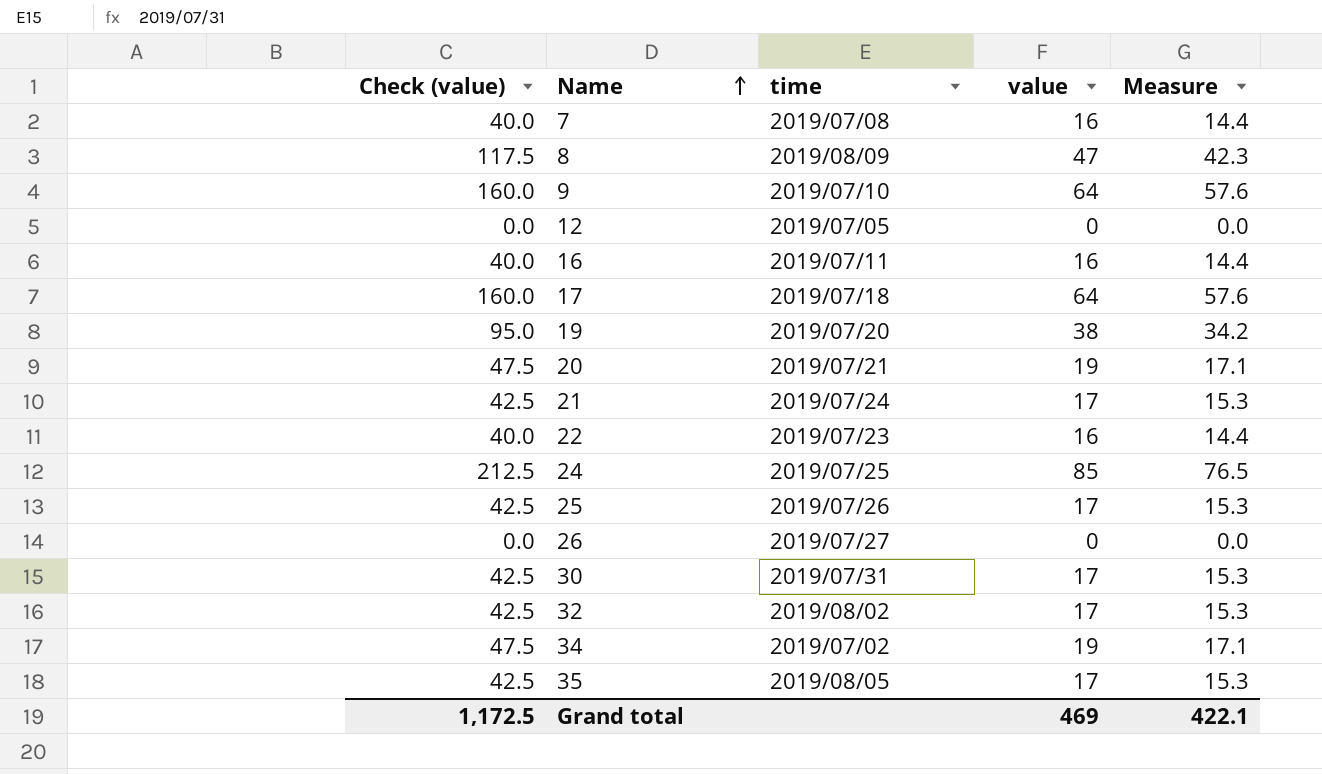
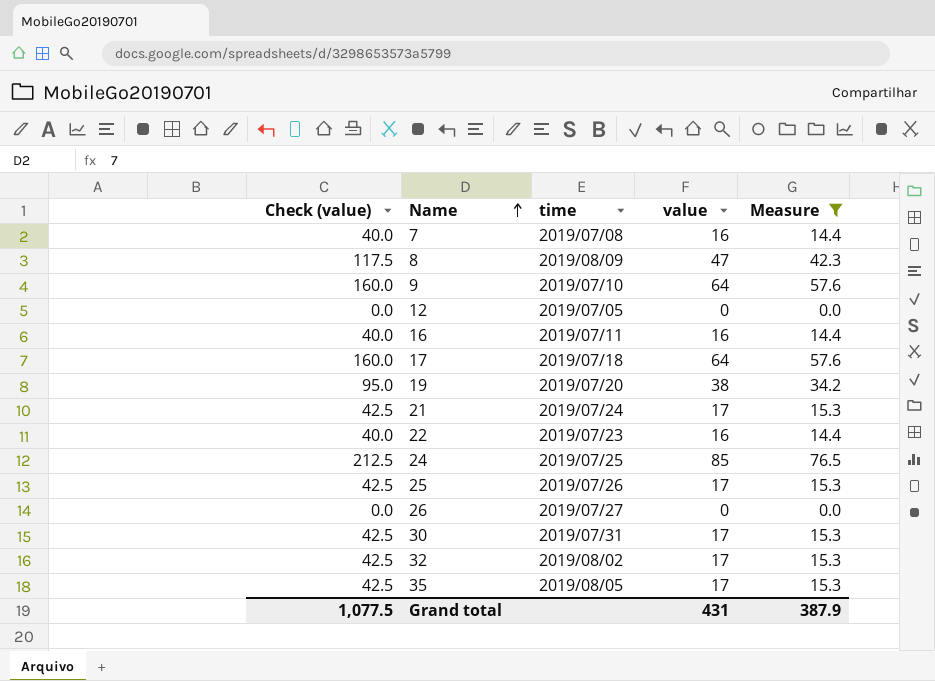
filter: none -> Measure != 17.1
Grand total | Check (value): 1,172.5 -> 1,077.5
Grand total | value: 469 -> 431
Grand total | Measure: 422.1 -> 387.9

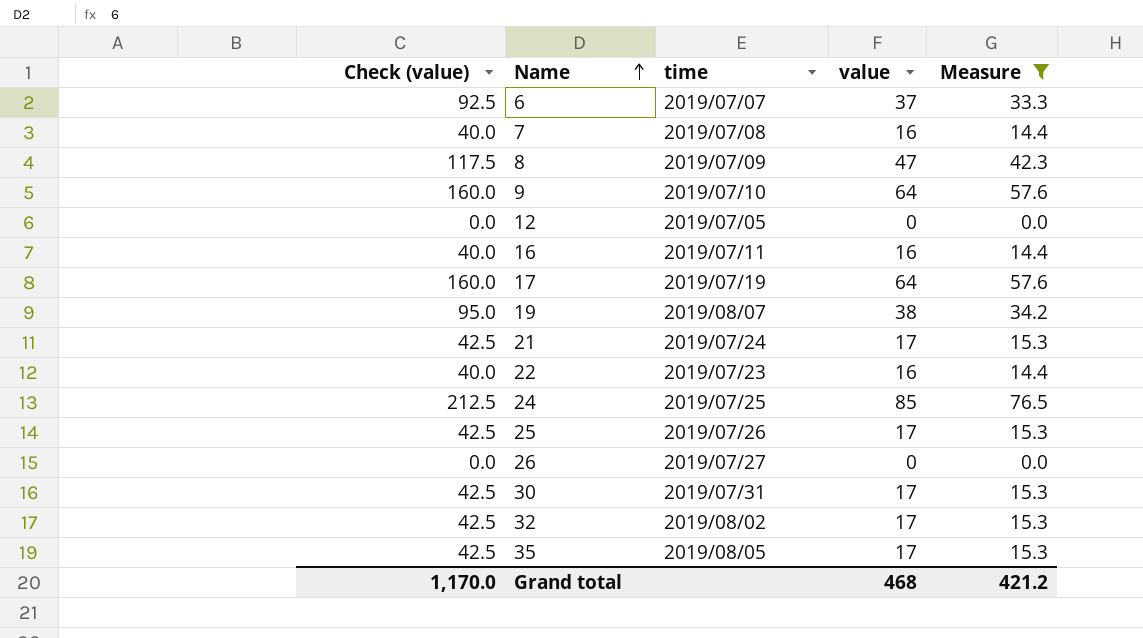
row 6: none -> 92.5 | 2019/07/07 | 37 | 33.3
8 | time: 2019/08/09 -> 2019/07/09
17 | time: 2019/07/18 -> 2019/07/19
19 | time: 2019/07/20 -> 2019/08/07
Grand total | Check (value): 1,077.5 -> 1,170.0
Grand total | value: 431 -> 468
Grand total | Measure: 387.9 -> 421.2

